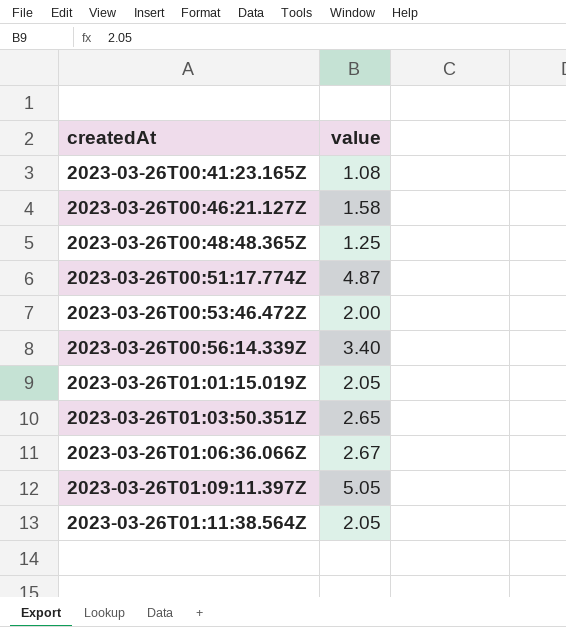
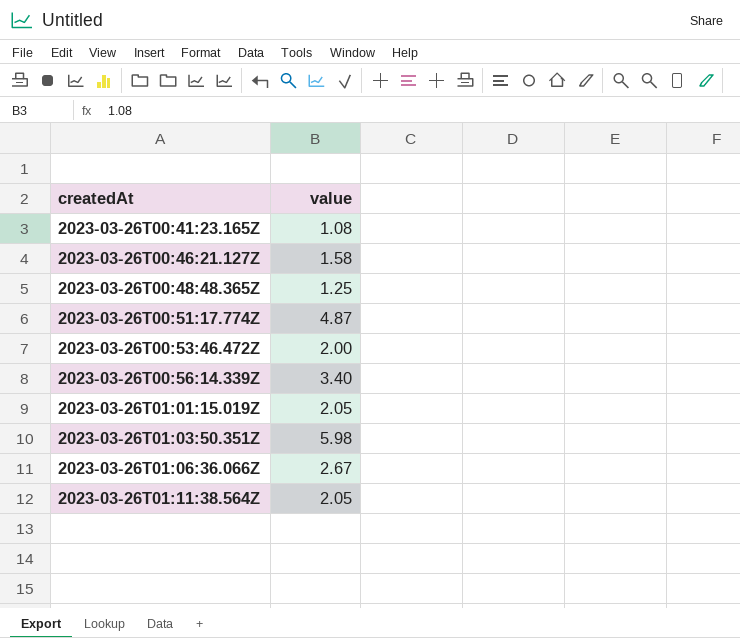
row 2023-03-26T01:09:11.397Z: 5.05 -> none
2023-03-26T01:03:50.351Z | value: 2.65 -> 5.98

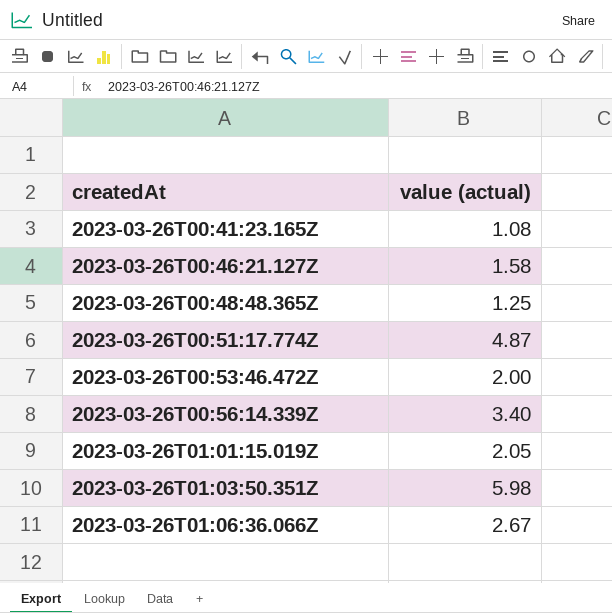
column name: value -> value (actual)
row 2023-03-26T01:11:38.564Z: 2.05 -> none

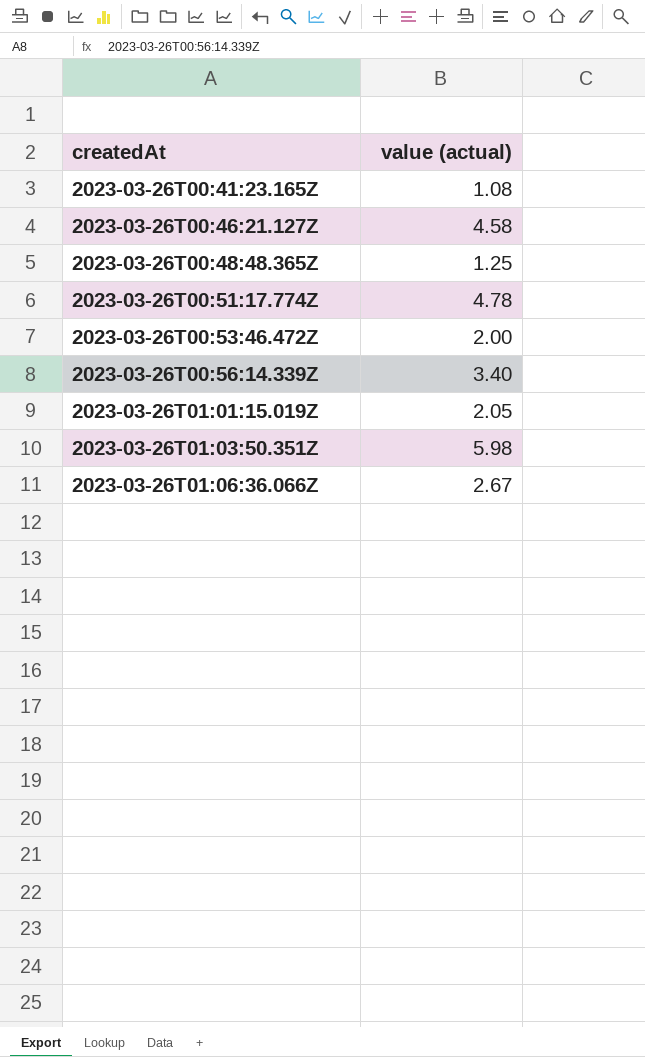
2023-03-26T00:46:21.127Z | value (actual): 1.58 -> 4.58
2023-03-26T00:51:17.774Z | value (actual): 4.87 -> 4.78

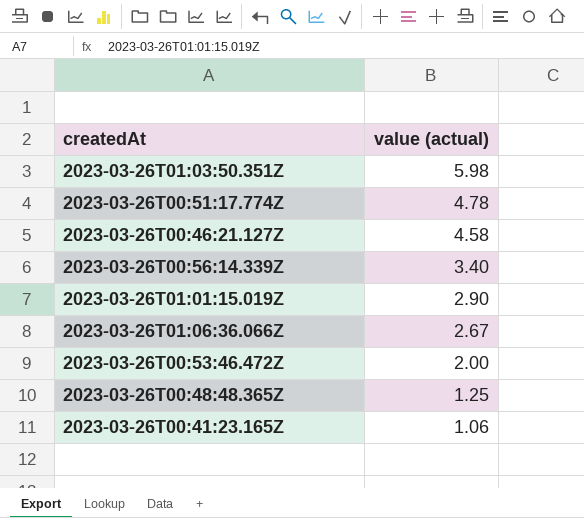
row order: createdAt ascending -> value (actual) descending
2023-03-26T01:01:15.019Z | value (actual): 2.05 -> 2.90
2023-03-26T00:41:23.165Z | value (actual): 1.08 -> 1.06

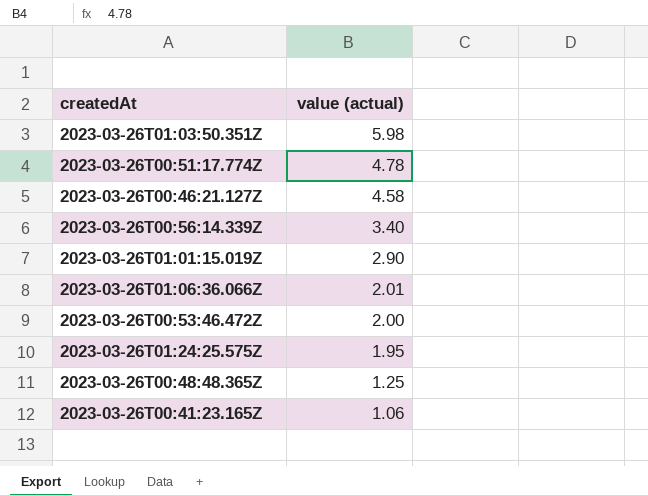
2023-03-26T01:06:36.066Z | value (actual): 2.67 -> 2.01
row 2023-03-26T01:24:25.575Z: none -> 1.95

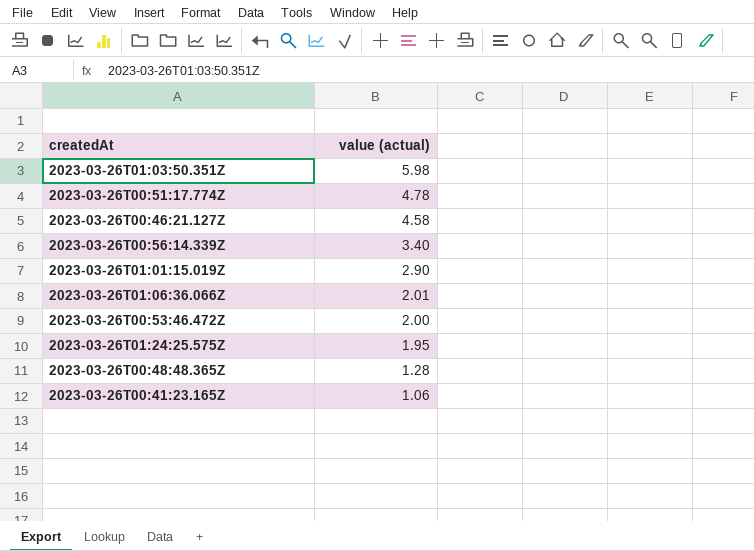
2023-03-26T00:48:48.365Z | value (actual): 1.25 -> 1.28

